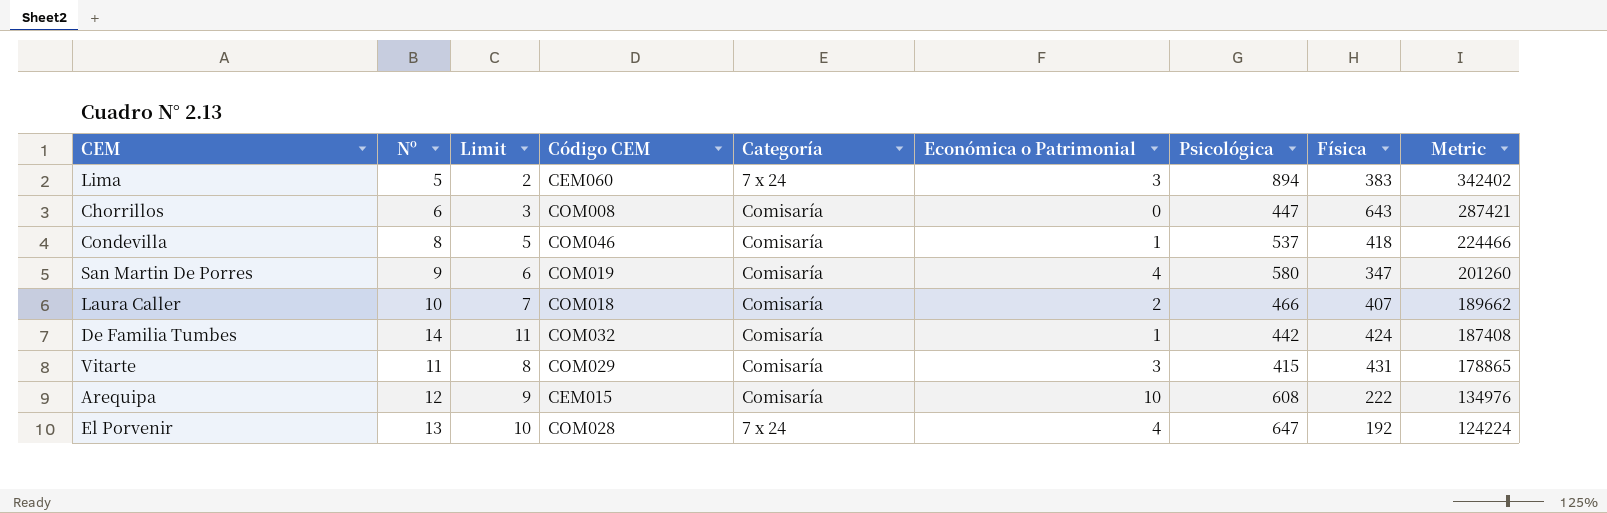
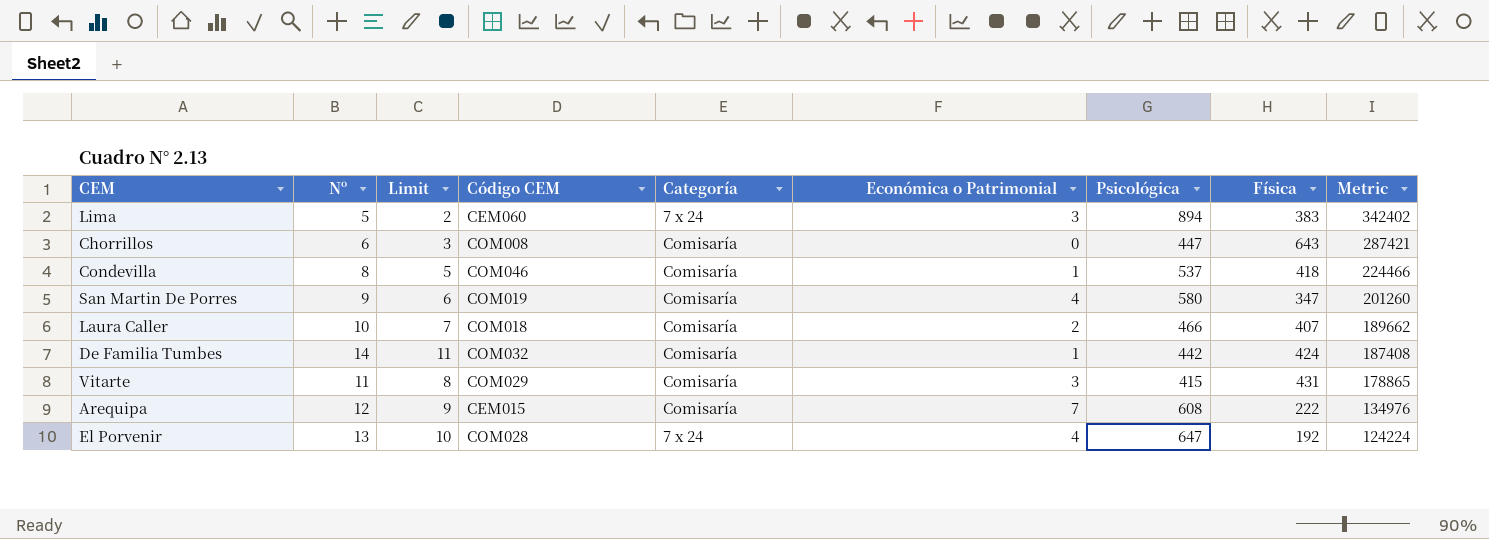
Arequipa | Económica o Patrimonial: 10 -> 7

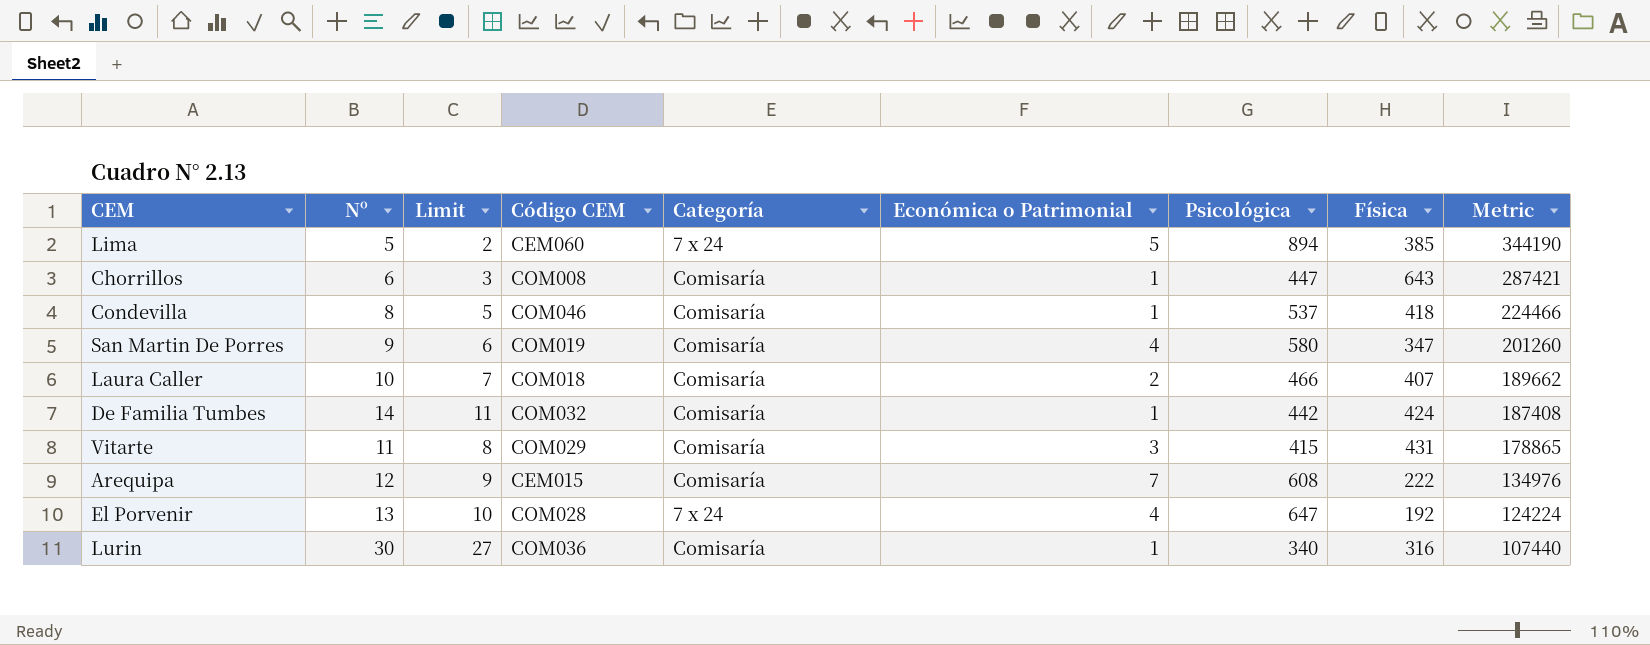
Lima | Económica o Patrimonial: 3 -> 5
Lima | Física: 383 -> 385
Lima | Metric: 342402 -> 344190
Chorrillos | Económica o Patrimonial: 0 -> 1
row Lurin: none -> 30 | 27 | COM036 | Comisaría | 1 | 340 | 316 | 107440

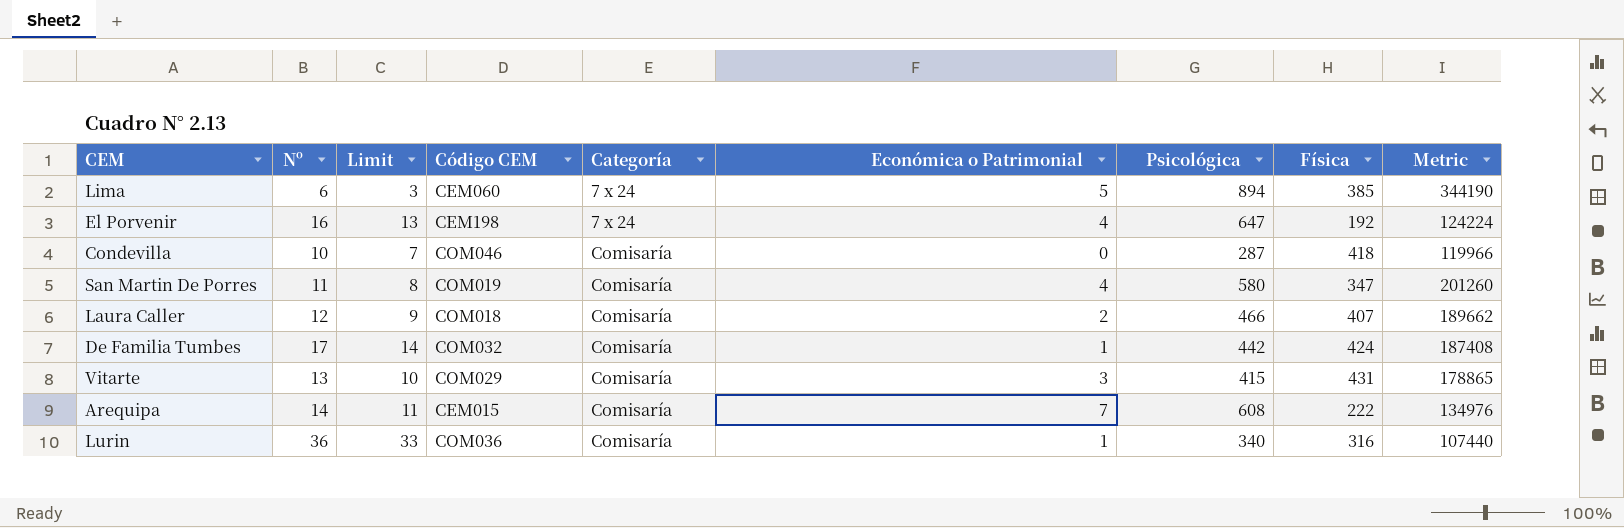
row order: Metric descending -> Categoría ascending
row Chorrillos: 6 | 3 | COM008 | Comisaría | 1 | 447 | 643 | 287421 -> none
Lima | Nº: 5 -> 6
Lima | Limit: 2 -> 3
El Porvenir | Nº: 13 -> 16
El Porvenir | Limit: 10 -> 13
El Porvenir | Código CEM: COM028 -> CEM198
Condevilla | Nº: 8 -> 10
Condevilla | Limit: 5 -> 7
Condevilla | Económica o Patrimonial: 1 -> 0
Condevilla | Psicológica: 537 -> 287
Condevilla | Metric: 224466 -> 119966
San Martin De Porres | Nº: 9 -> 11
San Martin De Porres | Limit: 6 -> 8
Laura Caller | Nº: 10 -> 12
Laura Caller | Limit: 7 -> 9
De Familia Tumbes | Nº: 14 -> 17
De Familia Tumbes | Limit: 11 -> 14
Vitarte | Nº: 11 -> 13
Vitarte | Limit: 8 -> 10
Arequipa | Nº: 12 -> 14
Arequipa | Limit: 9 -> 11
Lurin | Nº: 30 -> 36
Lurin | Limit: 27 -> 33

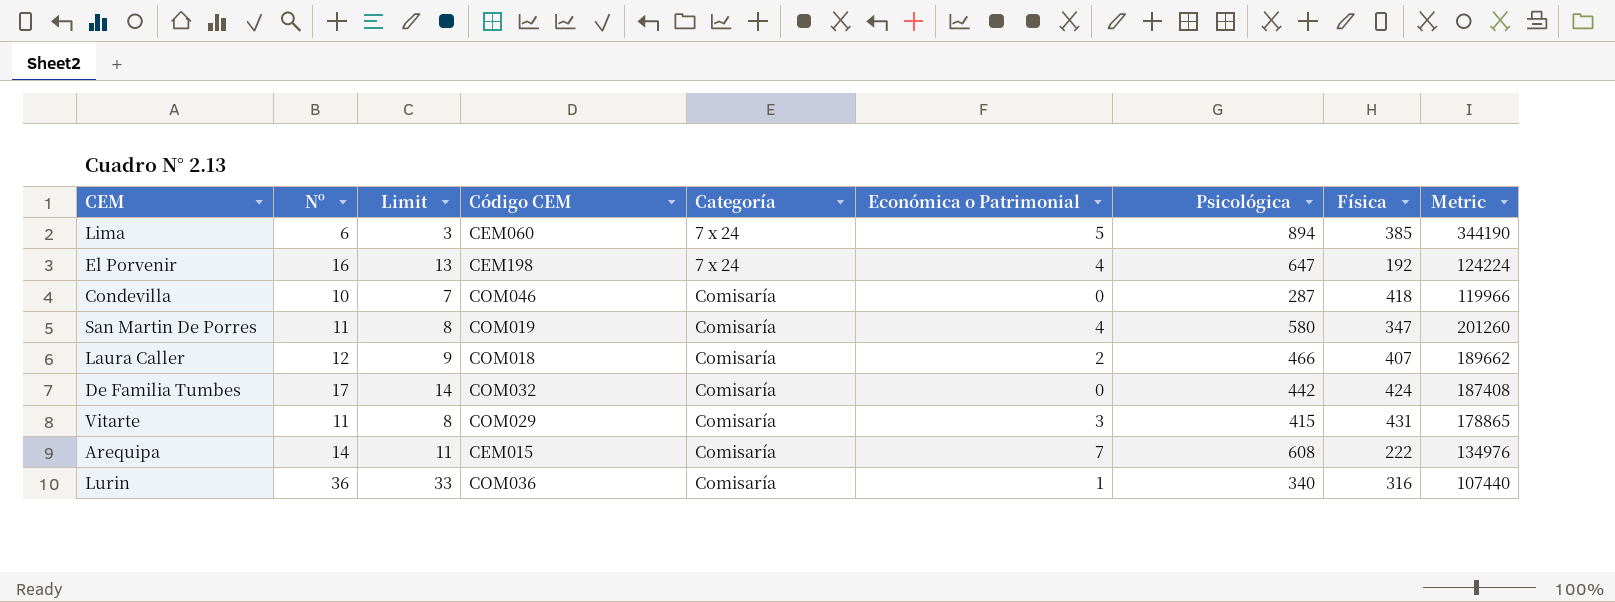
De Familia Tumbes | Económica o Patrimonial: 1 -> 0
Vitarte | Nº: 13 -> 11
Vitarte | Limit: 10 -> 8

